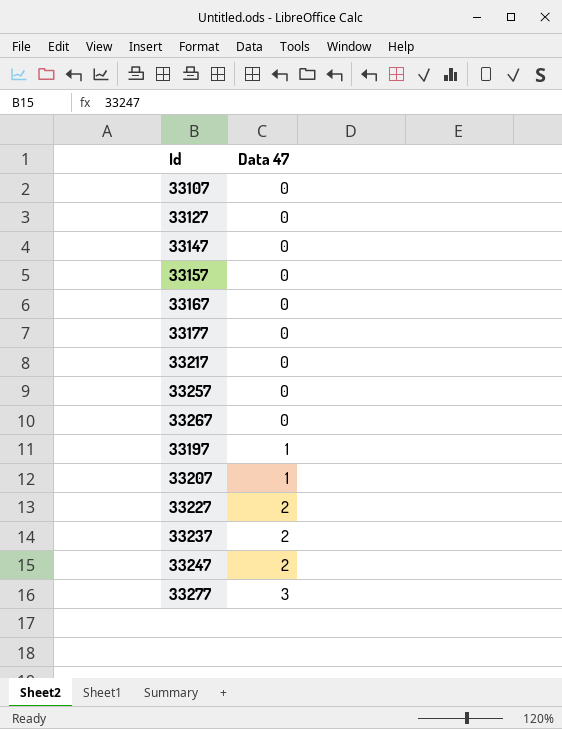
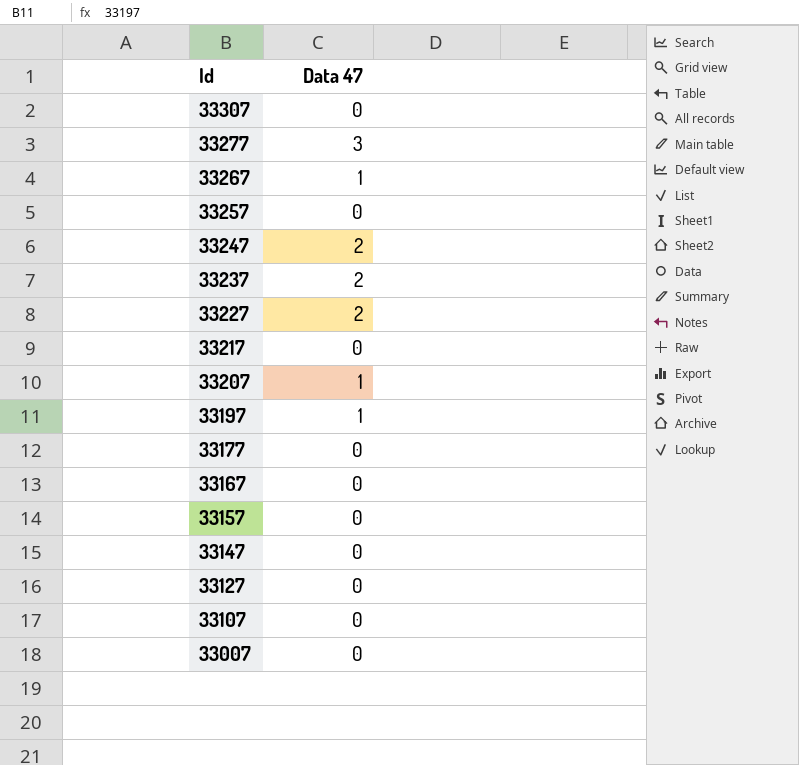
row order: Data 47 ascending -> Id descending
row 33307: none -> 0
33267 | Data 47: 0 -> 1
row 33007: none -> 0

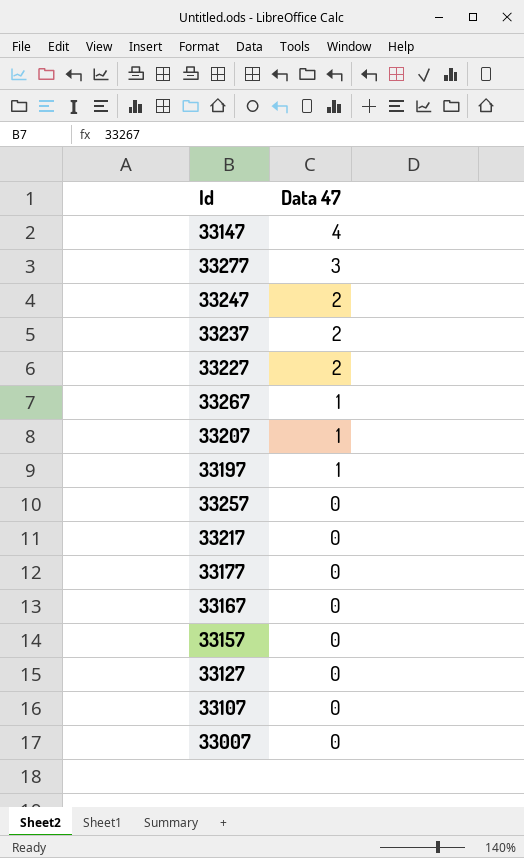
row order: Id descending -> Data 47 descending
row 33307: 0 -> none
33147 | Data 47: 0 -> 4

